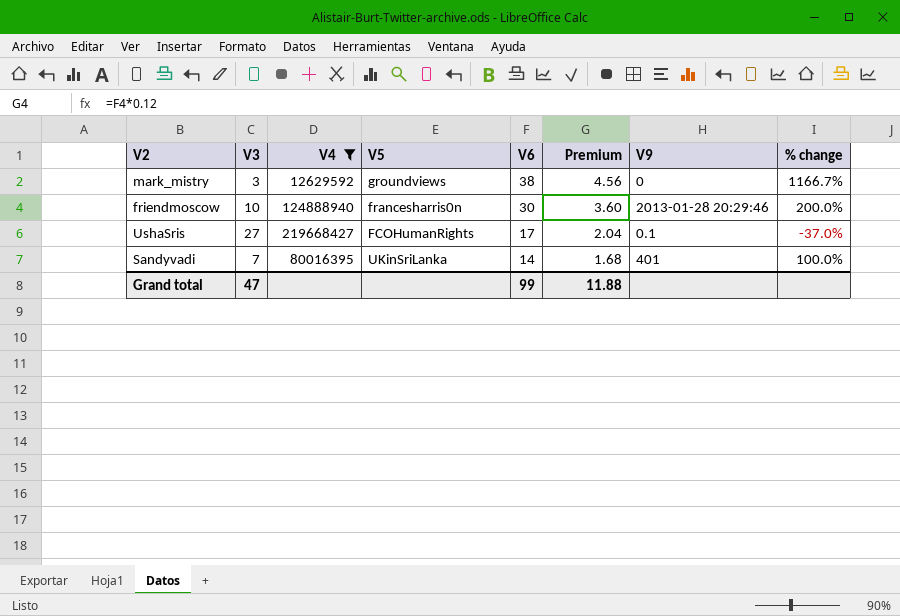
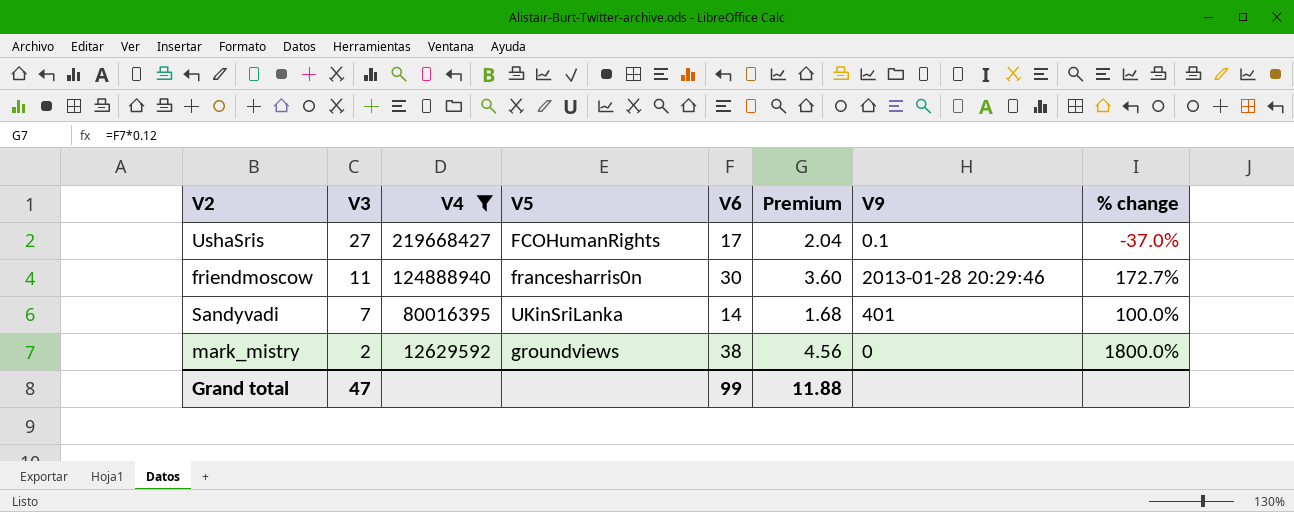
row order: V6 descending -> V3 descending
friendmoscow | V3: 10 -> 11
friendmoscow | % change: 200.0% -> 172.7%
mark_mistry | V3: 3 -> 2
mark_mistry | % change: 1166.7% -> 1800.0%

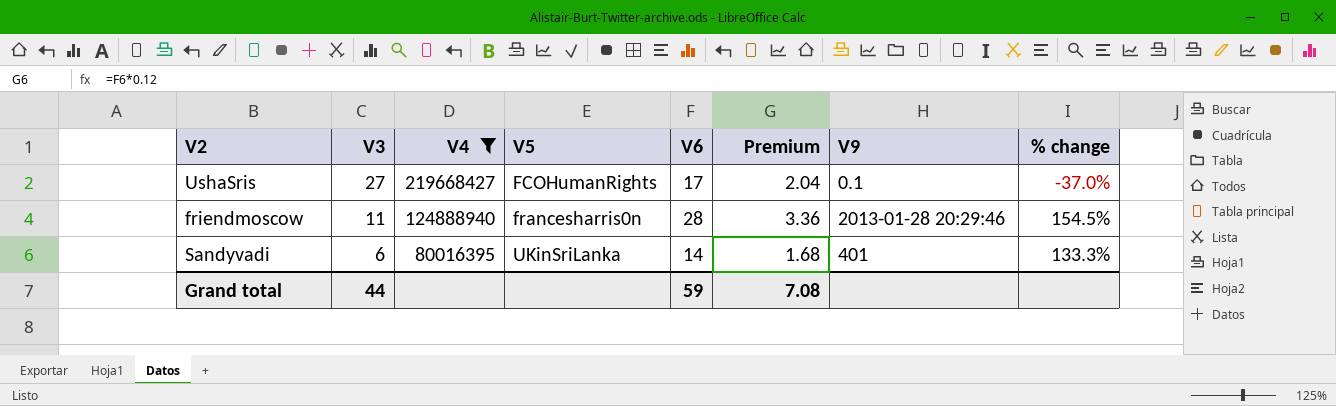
row mark_mistry: 2 | 12629592 | groundviews | 38 | 4.56 | 0 | 1800.0% -> none
friendmoscow | V6: 30 -> 28
friendmoscow | Premium: 3.60 -> 3.36
friendmoscow | % change: 172.7% -> 154.5%
Sandyvadi | V3: 7 -> 6
Sandyvadi | % change: 100.0% -> 133.3%
Grand total | V3: 47 -> 44
Grand total | V6: 99 -> 59
Grand total | Premium: 11.88 -> 7.08

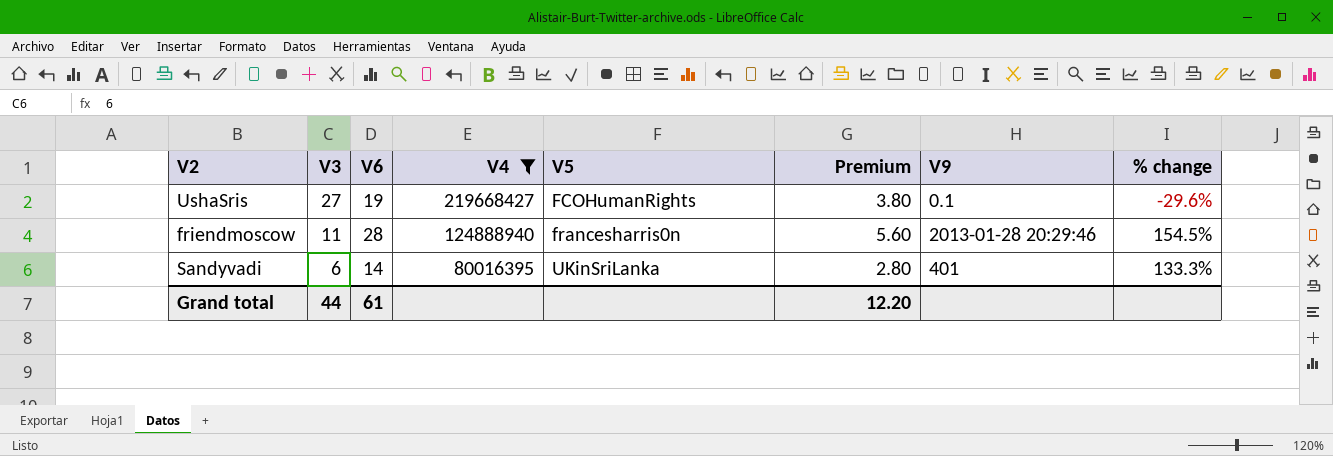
column V6 | position: 5 -> 3
column Premium | formula: [V6] * 0.12 -> [V6] * 0.2
UshaSris | V6: 17 -> 19
UshaSris | % change: -37.0% -> -29.6%
Grand total | V6: 59 -> 61
Grand total | Premium: 7.08 -> 12.20

